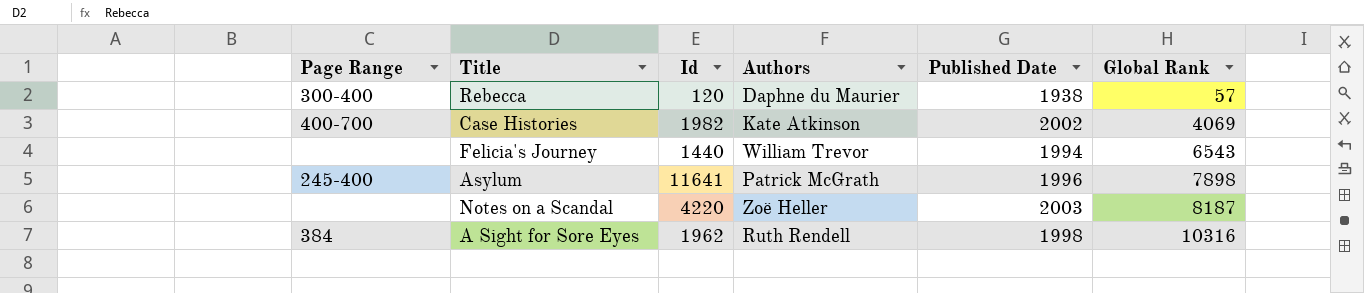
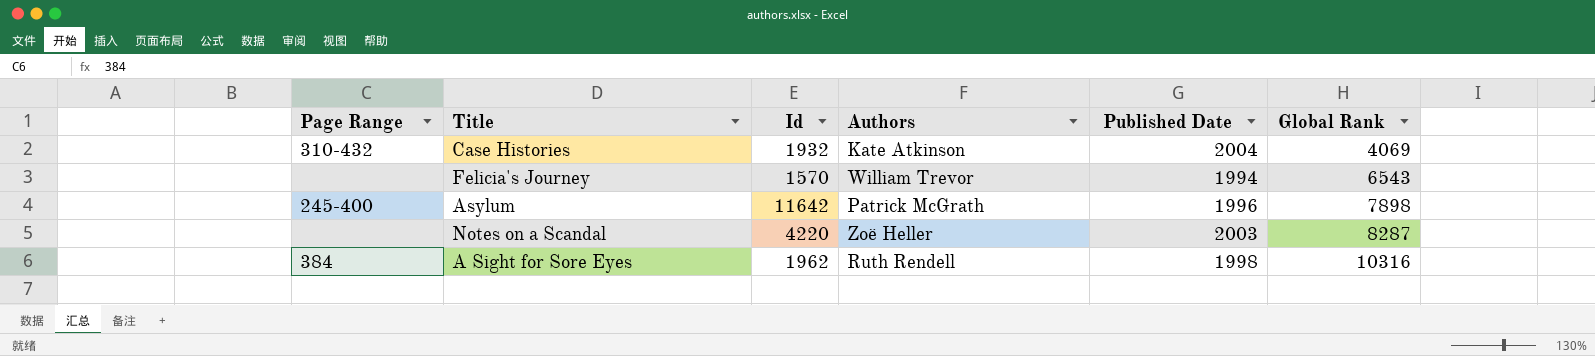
row Rebecca: 300-400 | 120 | Daphne du Maurier | 1938 | 57 -> none
Case Histories | Page Range: 400-700 -> 310-432
Case Histories | Id: 1982 -> 1932
Case Histories | Published Date: 2002 -> 2004
Felicia's Journey | Id: 1440 -> 1570
Asylum | Id: 11641 -> 11642
Notes on a Scandal | Global Rank: 8187 -> 8287

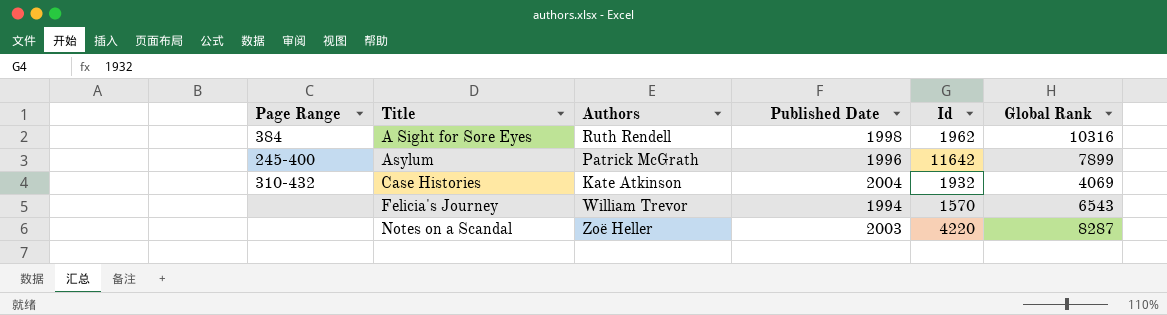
row order: Global Rank ascending -> Title ascending
column Id | position: 3 -> 5
Asylum | Global Rank: 7898 -> 7899

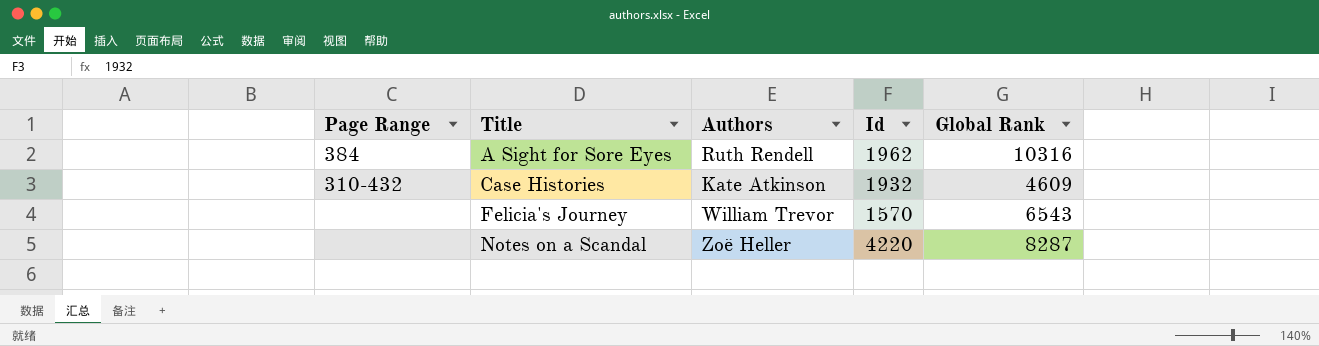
column Published Date | position: 4 -> none
row Asylum: 245-400 | Patrick McGrath | 1996 | 11642 | 7899 -> none
Case Histories | Global Rank: 4069 -> 4609

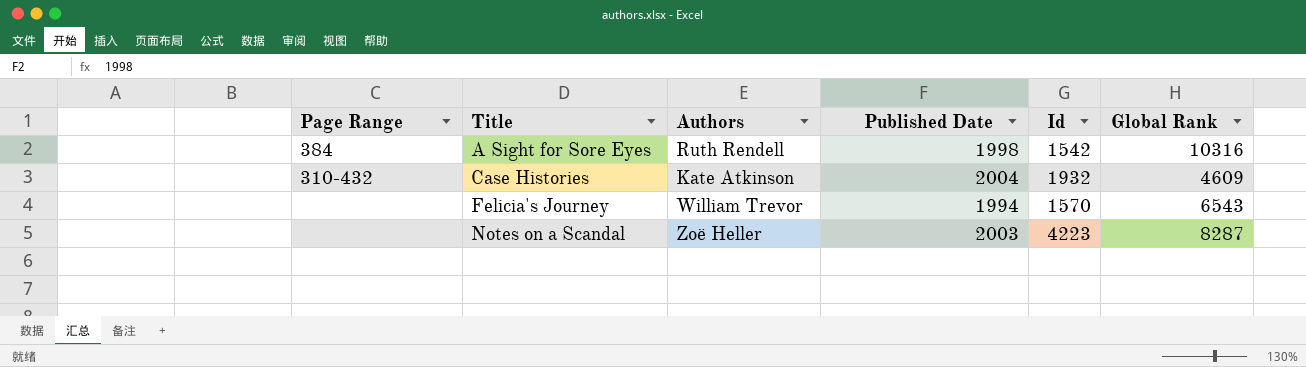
column Published Date | position: none -> 4
A Sight for Sore Eyes | Id: 1962 -> 1542
Notes on a Scandal | Id: 4220 -> 4223

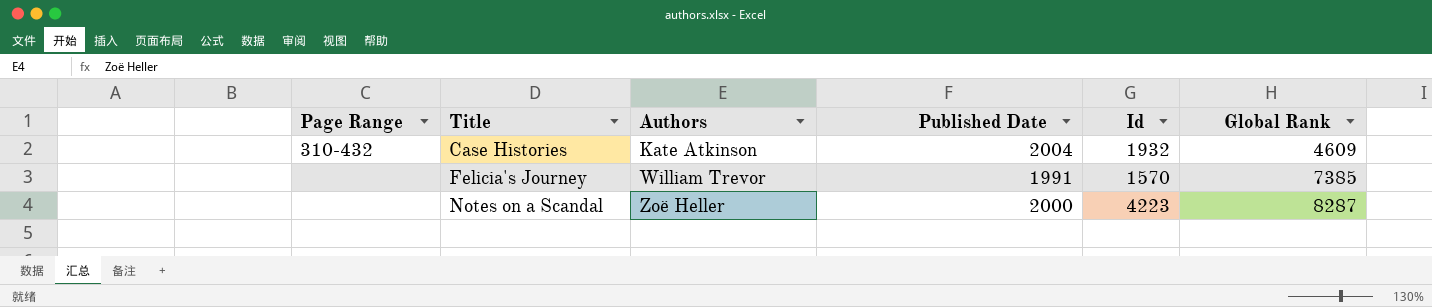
row A Sight for Sore Eyes: 384 | Ruth Rendell | 1998 | 1542 | 10316 -> none
Felicia's Journey | Published Date: 1994 -> 1991
Felicia's Journey | Global Rank: 6543 -> 7385
Notes on a Scandal | Published Date: 2003 -> 2000

